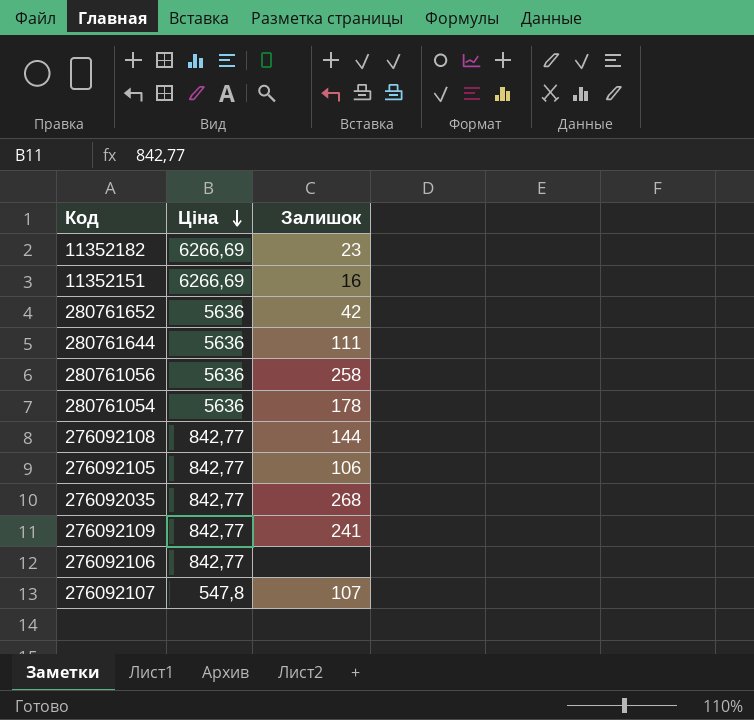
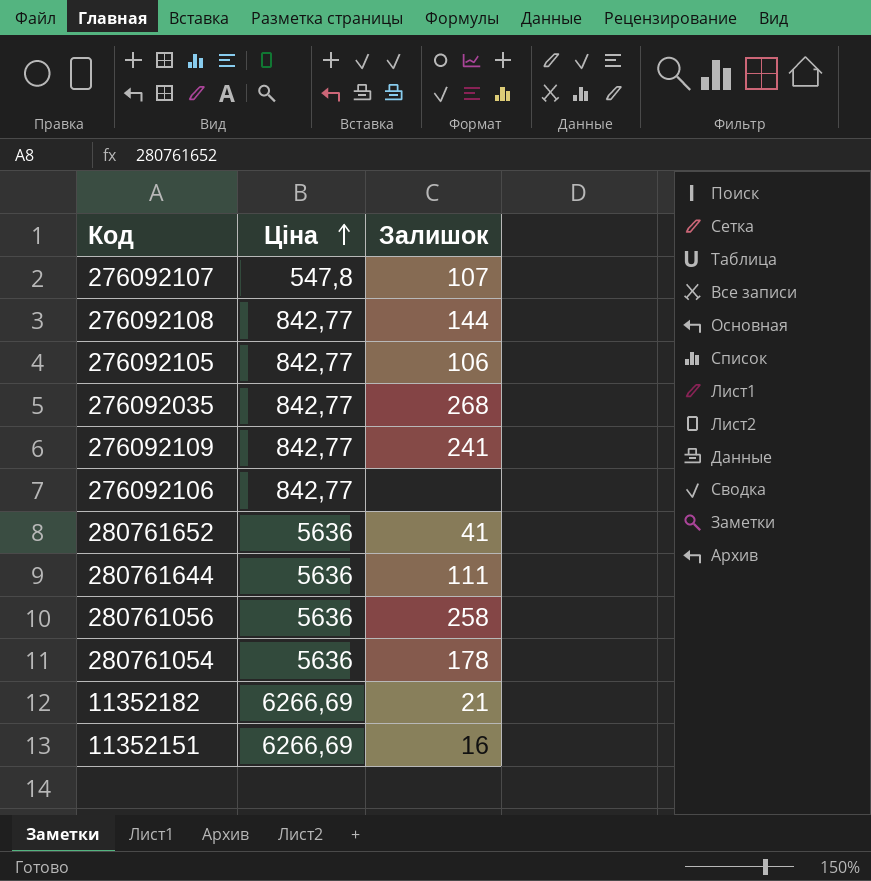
row order: Ціна descending -> Ціна ascending
280761652 | Залишок: 42 -> 41
11352182 | Залишок: 23 -> 21

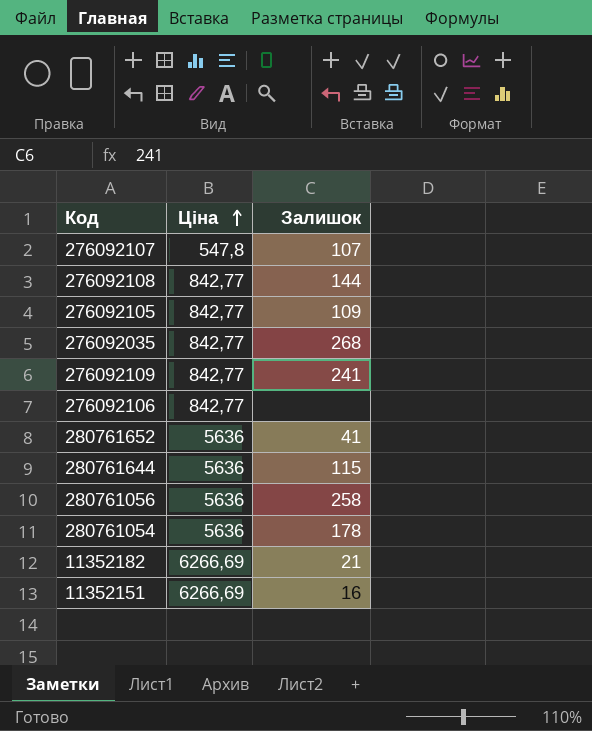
276092105 | Залишок: 106 -> 109
280761644 | Залишок: 111 -> 115

